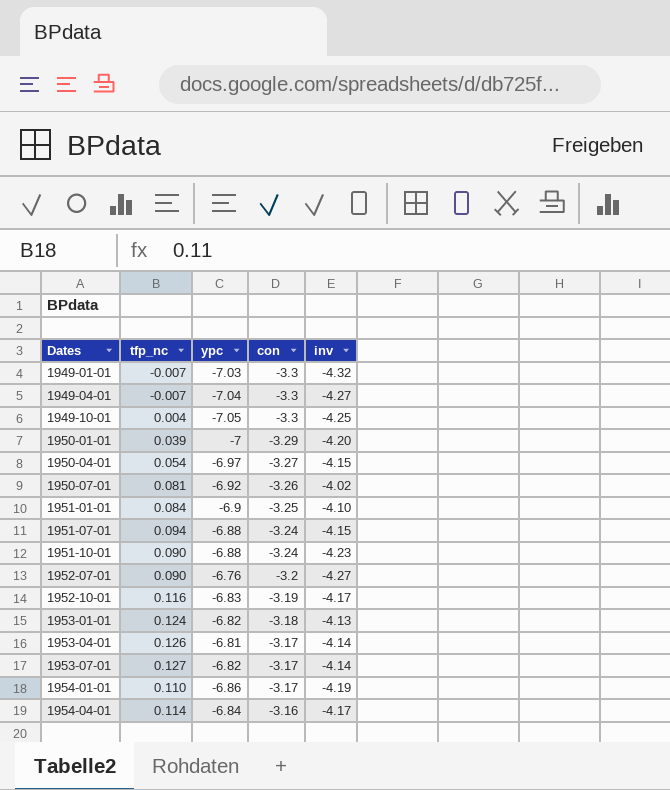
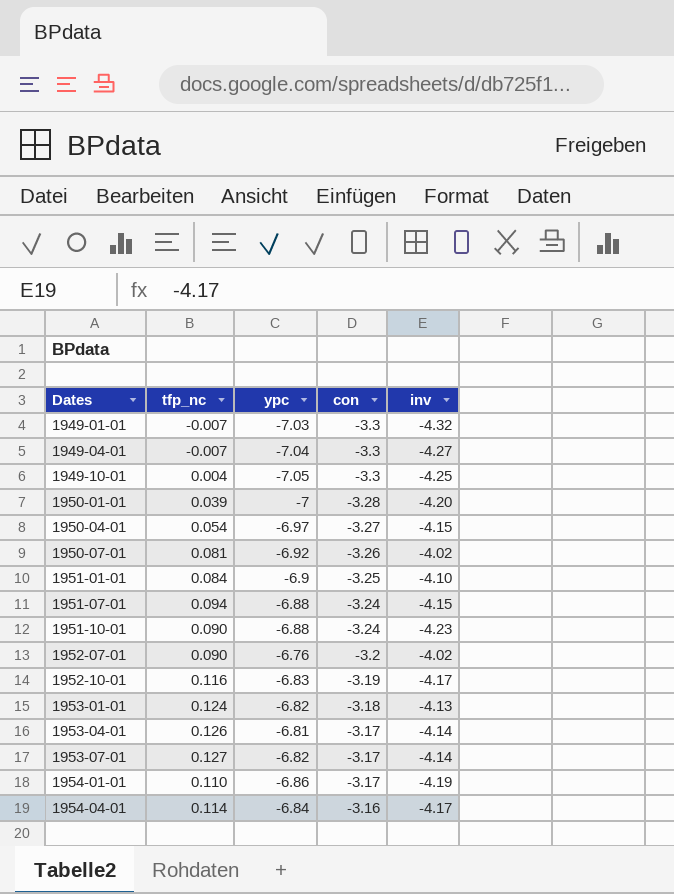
1950-01-01 | con: -3.29 -> -3.28
1952-07-01 | inv: -4.27 -> -4.02

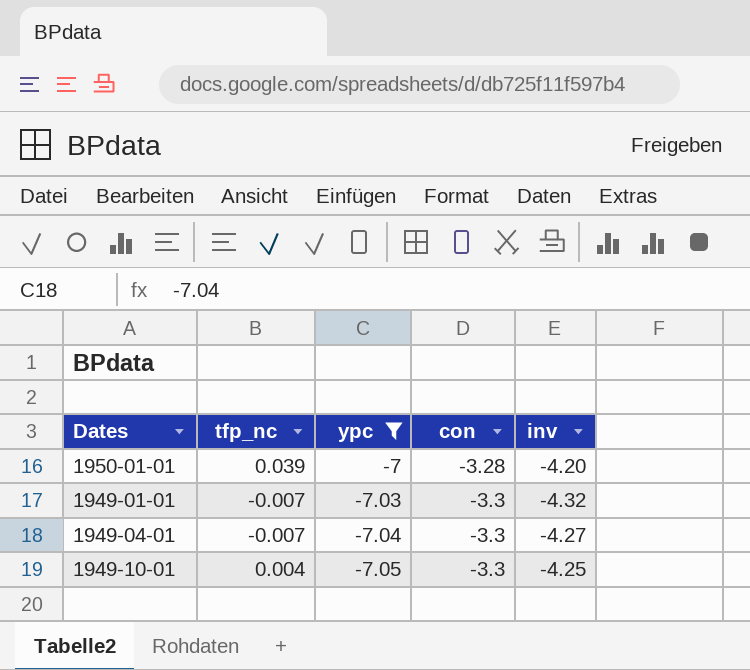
filter: none -> ypc <= -7
row order: Dates ascending -> ypc descending

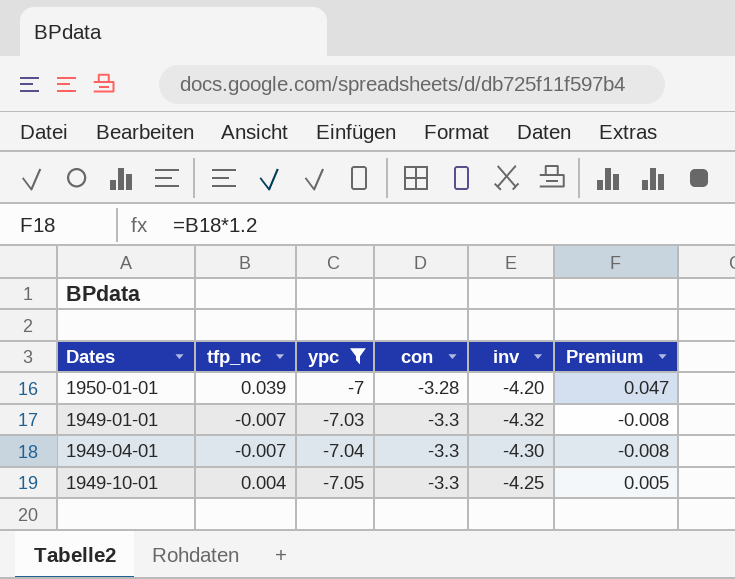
column Premium | formula: none -> [tfp_nc] * 1.2
1949-04-01 | inv: -4.27 -> -4.30

